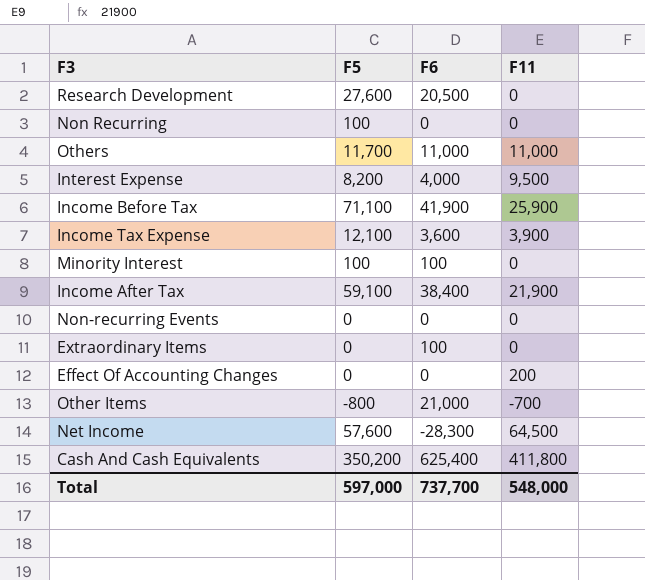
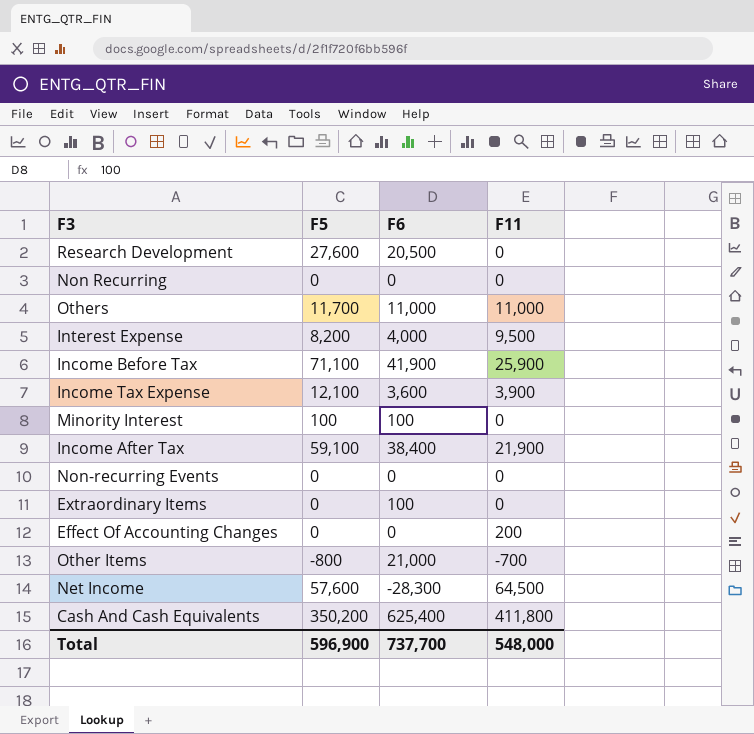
Non Recurring | F5: 100 -> 0
Total | F5: 597,000 -> 596,900

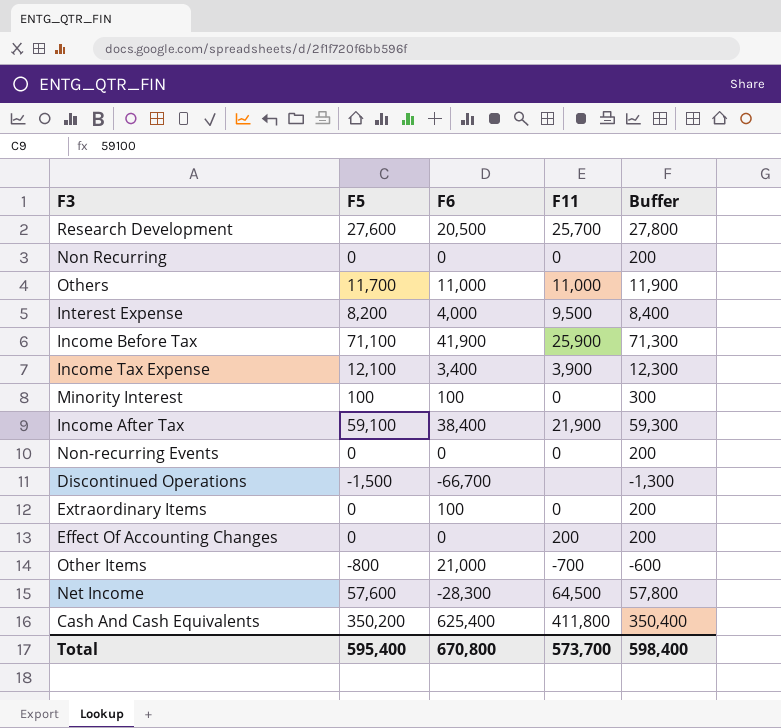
column Buffer | formula: none -> [F5] + 200
Research Development | F11: 0 -> 25,700
Income Tax Expense | F6: 3,600 -> 3,400
row Discontinued Operations: none -> -1,500 | -66,700 | none | -1,300
Total | F5: 596,900 -> 595,400
Total | F6: 737,700 -> 670,800
Total | F11: 548,000 -> 573,700

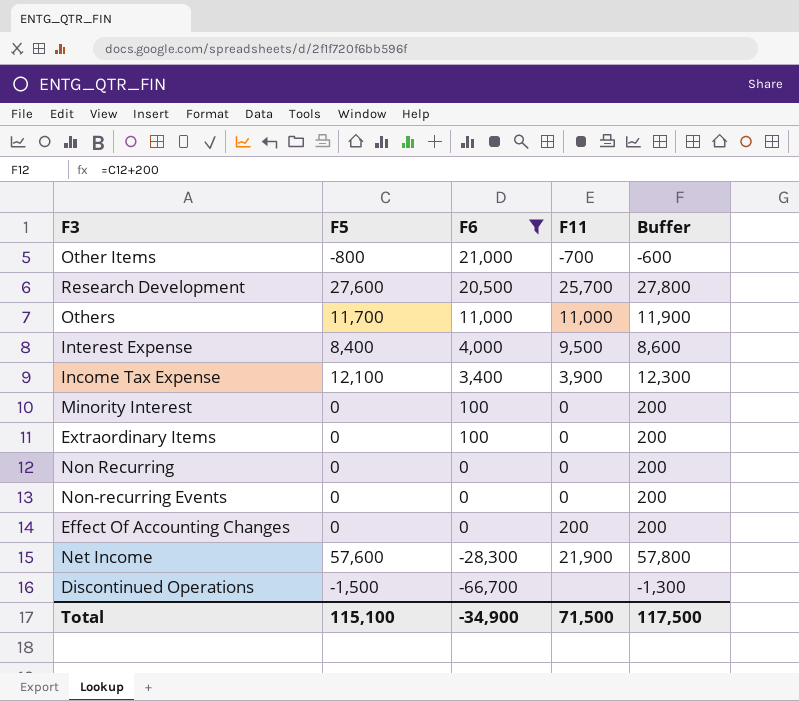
filter: none -> F6 <= 21,000
row order: none -> F6 descending
Interest Expense | F5: 8,200 -> 8,400
Interest Expense | Buffer: 8,400 -> 8,600
Minority Interest | F5: 100 -> 0
Minority Interest | Buffer: 300 -> 200
Net Income | F11: 64,500 -> 21,900
Total | F5: 595,400 -> 115,100
Total | F6: 670,800 -> -34,900
Total | F11: 573,700 -> 71,500
Total | Buffer: 598,400 -> 117,500

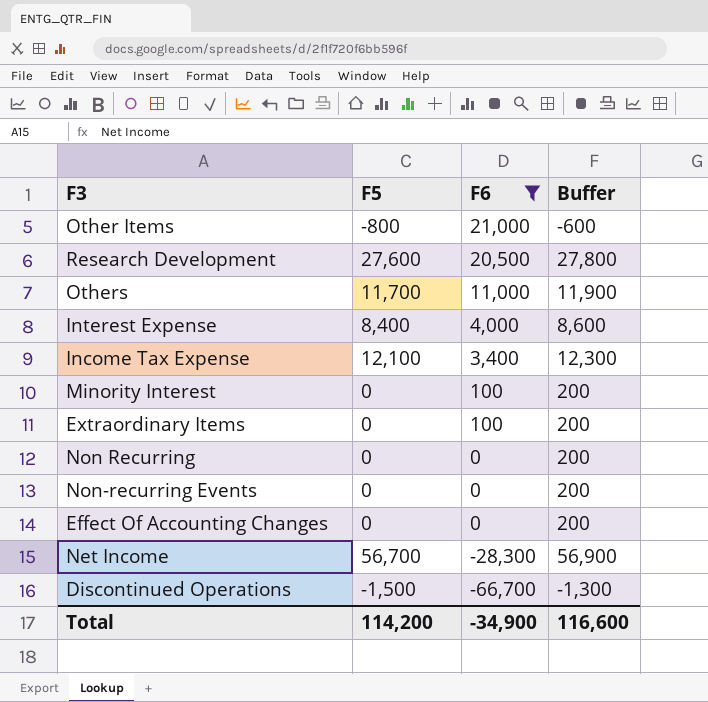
column F11 | position: 4 -> none
Net Income | F5: 57,600 -> 56,700
Net Income | Buffer: 57,800 -> 56,900
Total | F5: 115,100 -> 114,200
Total | Buffer: 117,500 -> 116,600

